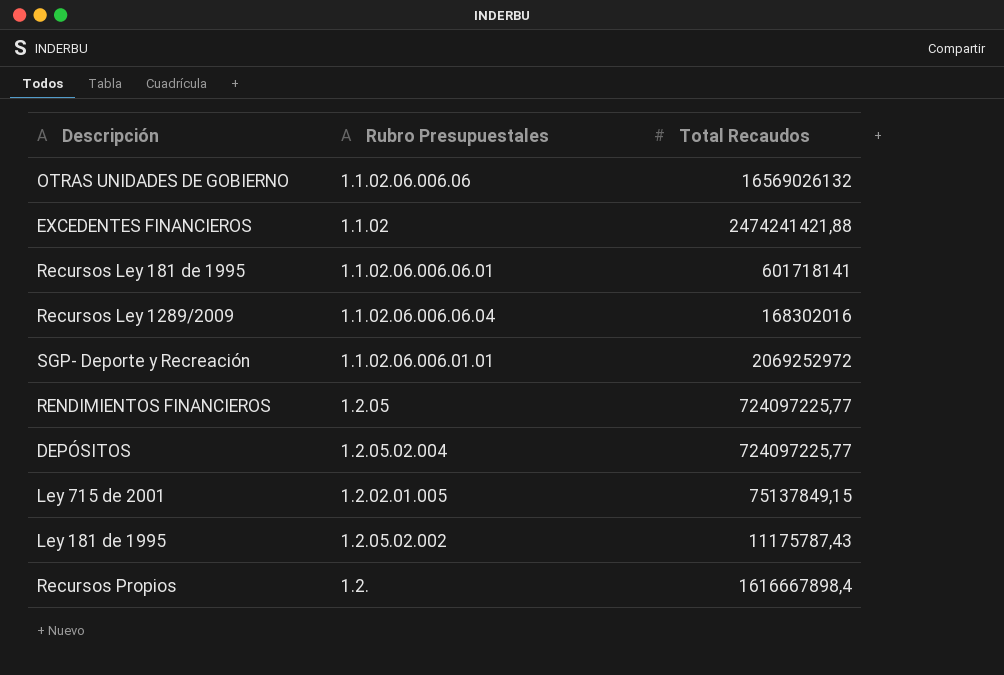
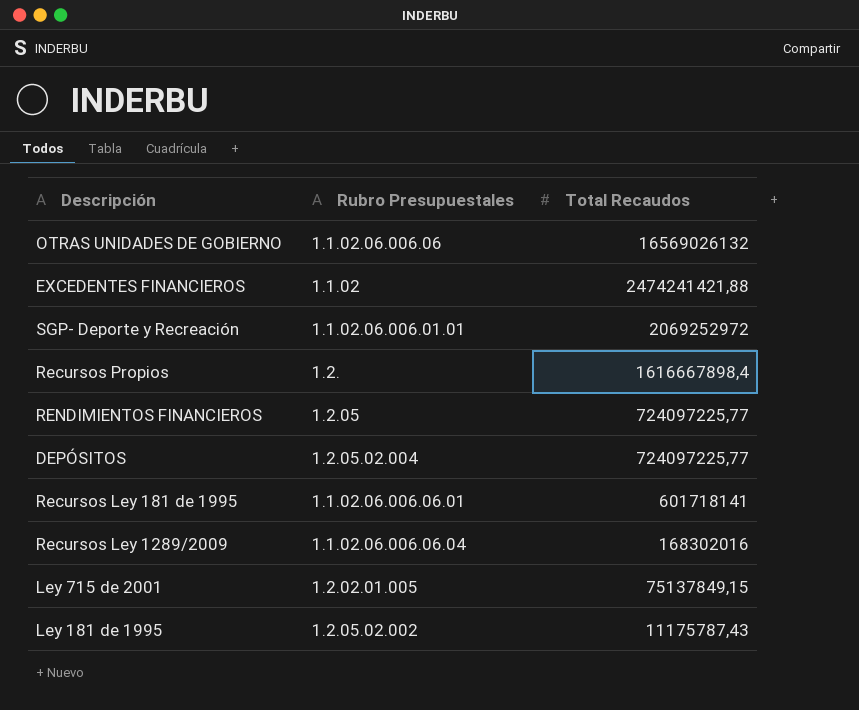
row order: none -> Total Recaudos descending

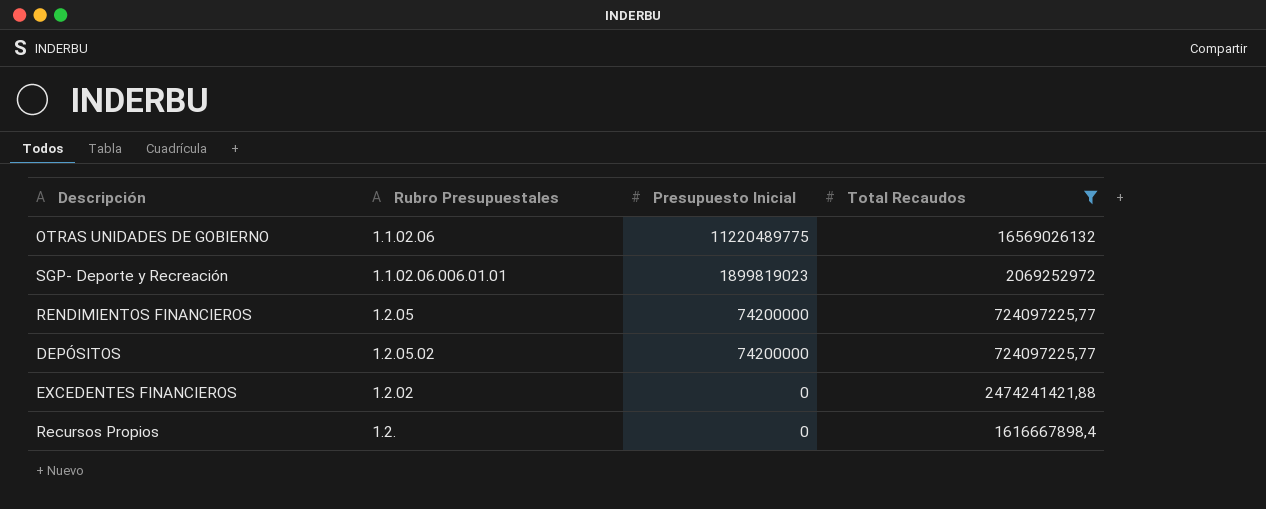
filter: none -> Total Recaudos >= 724097225,77
row order: Total Recaudos descending -> Presupuesto Inicial descending
column Presupuesto Inicial | position: none -> 3
OTRAS UNIDADES DE GOBIERNO | Rubro Presupuestales: 1.1.02.06.006.06 -> 1.1.02.06
DEPÓSITOS | Rubro Presupuestales: 1.2.05.02.004 -> 1.2.05.02
EXCEDENTES FINANCIEROS | Rubro Presupuestales: 1.1.02 -> 1.2.02

